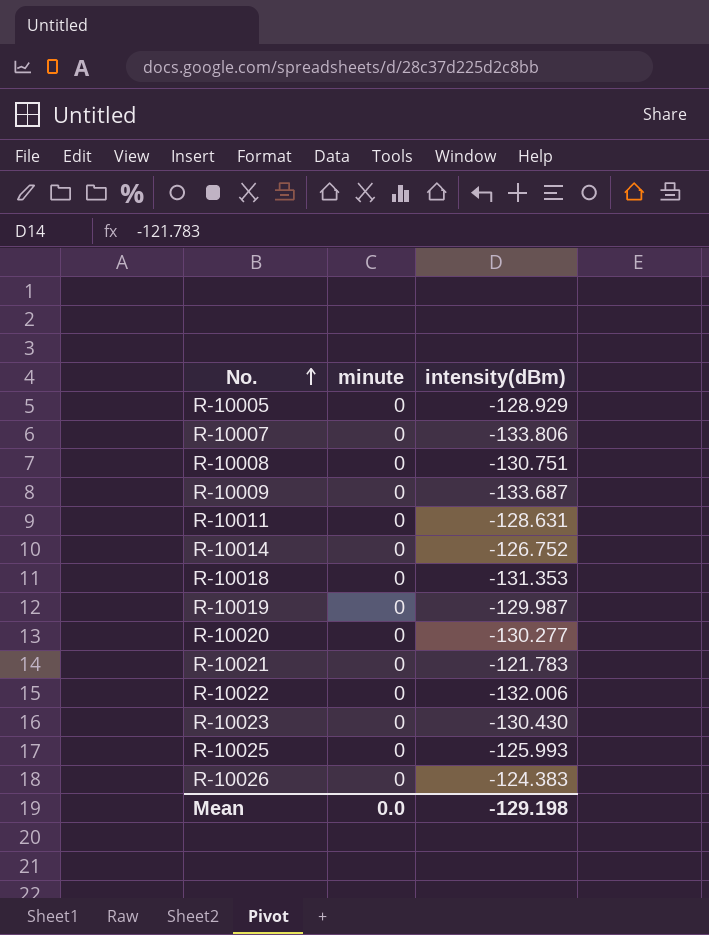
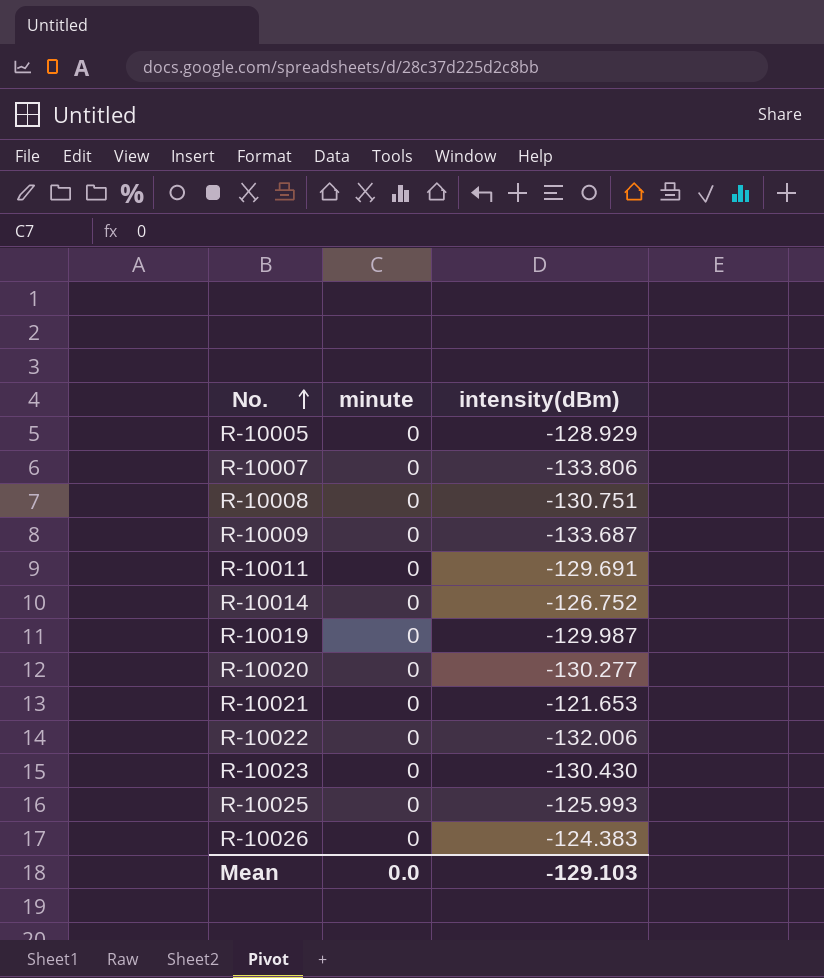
row R-10018: 0 | -131.353 -> none
R-10011 | intensity(dBm): -128.631 -> -129.691
R-10021 | intensity(dBm): -121.783 -> -121.653
Mean | intensity(dBm): -129.198 -> -129.103

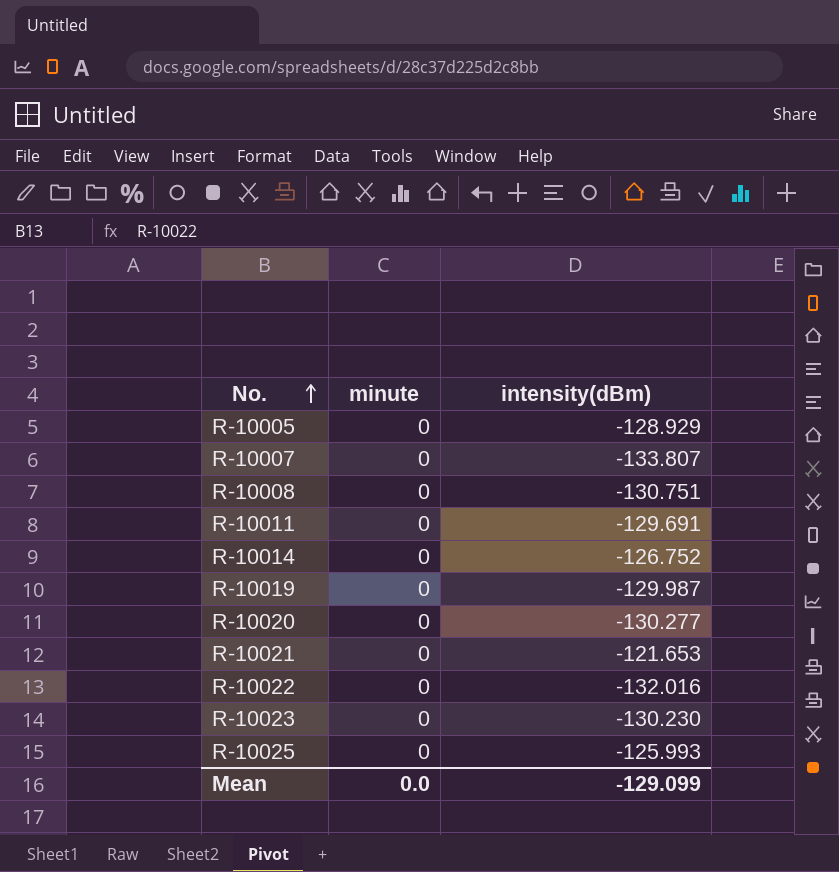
row R-10009: 0 | -133.687 -> none
row R-10026: 0 | -124.383 -> none
R-10007 | intensity(dBm): -133.806 -> -133.807
R-10022 | intensity(dBm): -132.006 -> -132.016
R-10023 | intensity(dBm): -130.430 -> -130.230
Mean | intensity(dBm): -129.103 -> -129.099

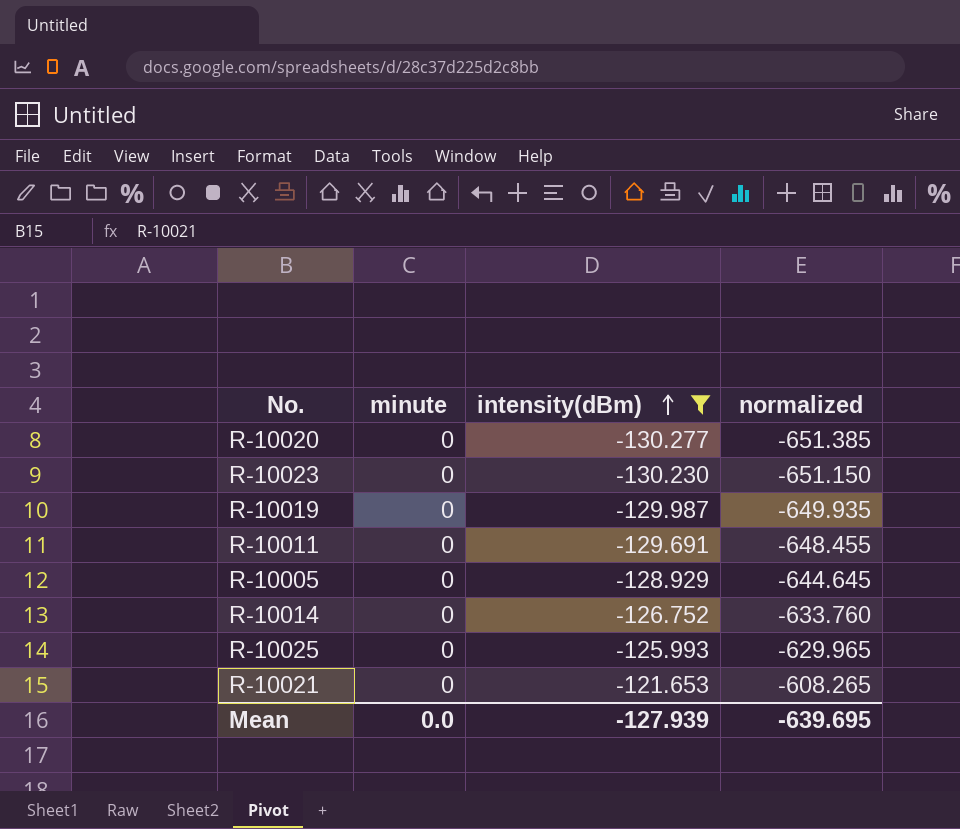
filter: none -> intensity(dBm) >= -130.277
row order: No. ascending -> intensity(dBm) ascending
column normalized | formula: none -> [intensity(dBm)] * 5
Mean | intensity(dBm): -129.099 -> -127.939

